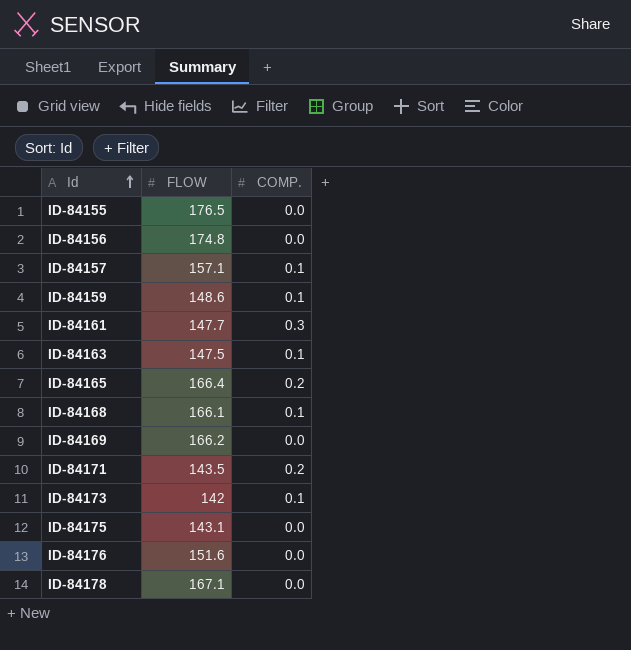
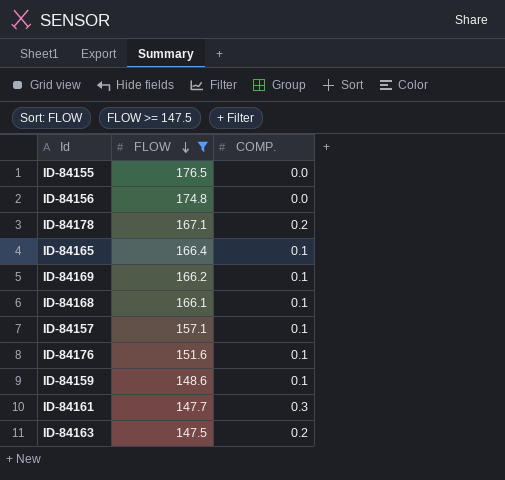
filter: none -> FLOW >= 147.5
row order: Id ascending -> FLOW descending
ID-84178 | COMP.: 0.0 -> 0.2
ID-84165 | COMP.: 0.2 -> 0.1
ID-84169 | COMP.: 0.0 -> 0.1
ID-84176 | COMP.: 0.0 -> 0.1
ID-84163 | COMP.: 0.1 -> 0.2

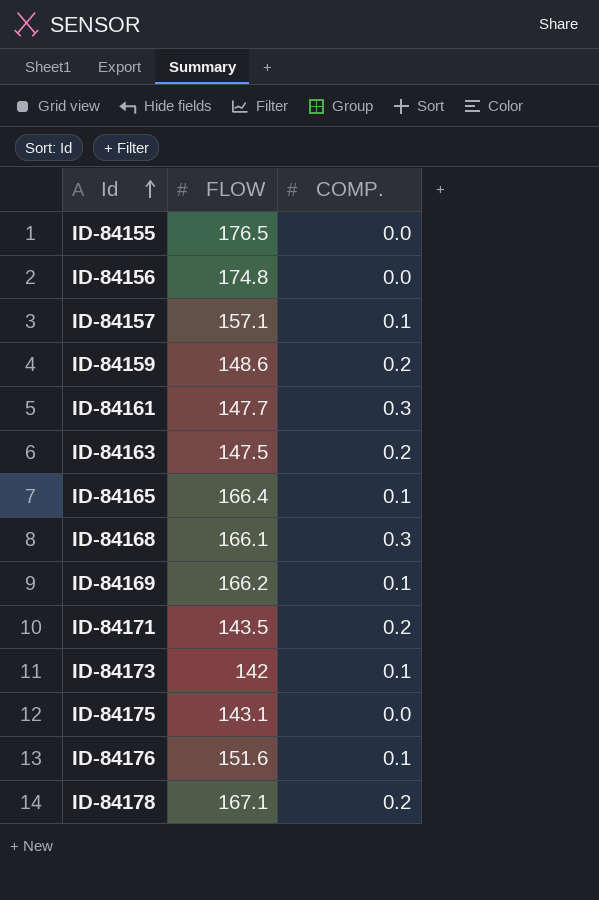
filter: FLOW >= 147.5 -> none
row order: FLOW descending -> Id ascending
ID-84159 | COMP.: 0.1 -> 0.2
ID-84168 | COMP.: 0.1 -> 0.3

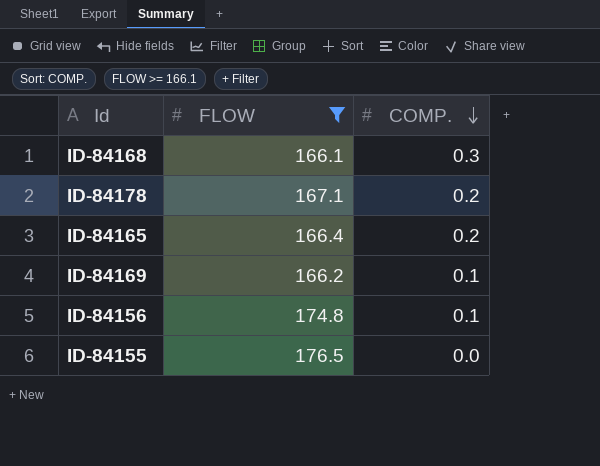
filter: none -> FLOW >= 166.1
row order: Id ascending -> COMP. descending
ID-84165 | COMP.: 0.1 -> 0.2
ID-84156 | COMP.: 0.0 -> 0.1

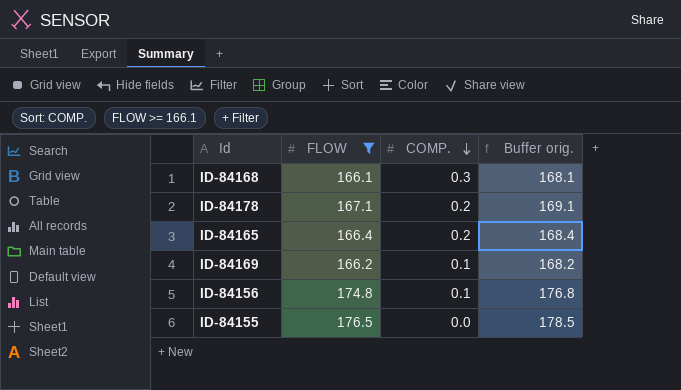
column Buffer orig. | formula: none -> [FLOW] + 2

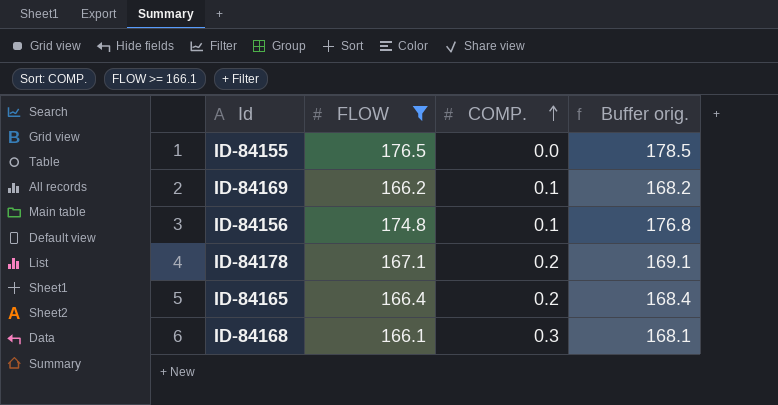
row order: COMP. descending -> COMP. ascending

